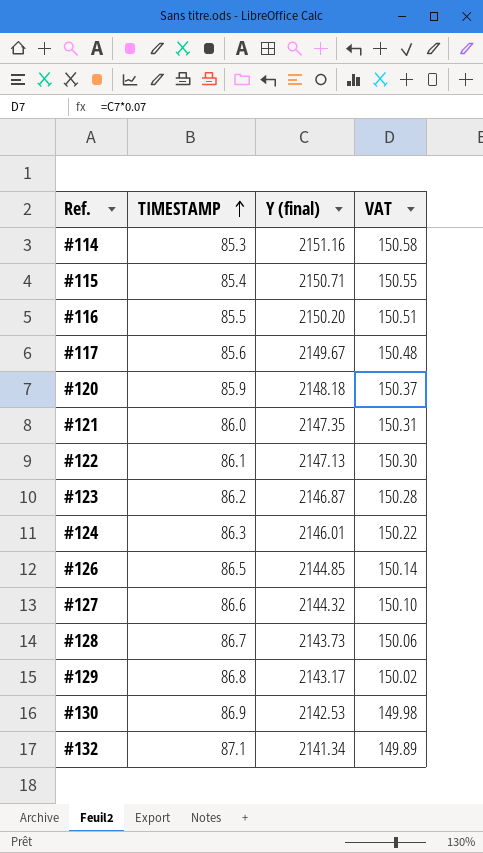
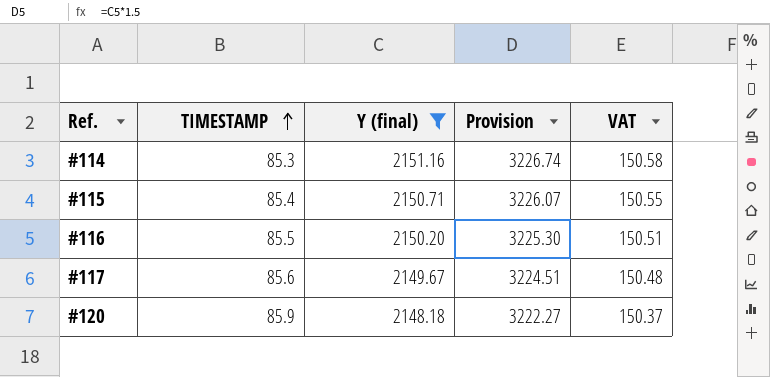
filter: none -> Y (final) >= 2148.18
column Provision | formula: none -> [Y (final)] * 1.5

